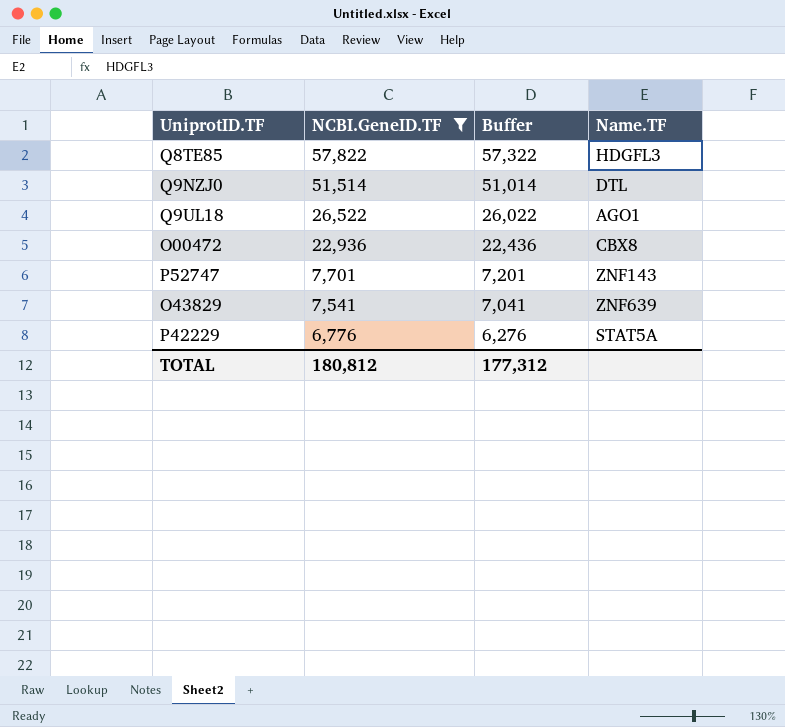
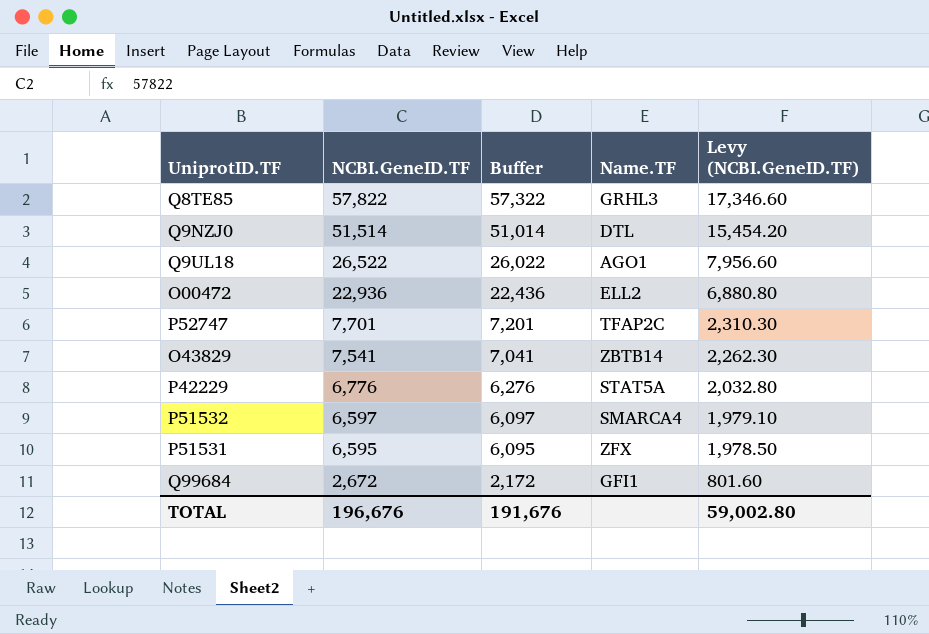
filter: NCBI.GeneID.TF >= 6,776 -> none
column Levy (NCBI.GeneID.TF) | formula: none -> [NCBI.GeneID.TF] * 0.3
Q8TE85 | Name.TF: HDGFL3 -> GRHL3
O00472 | Name.TF: CBX8 -> ELL2
P52747 | Name.TF: ZNF143 -> TFAP2C
O43829 | Name.TF: ZNF639 -> ZBTB14
TOTAL | NCBI.GeneID.TF: 180,812 -> 196,676
TOTAL | Buffer: 177,312 -> 191,676

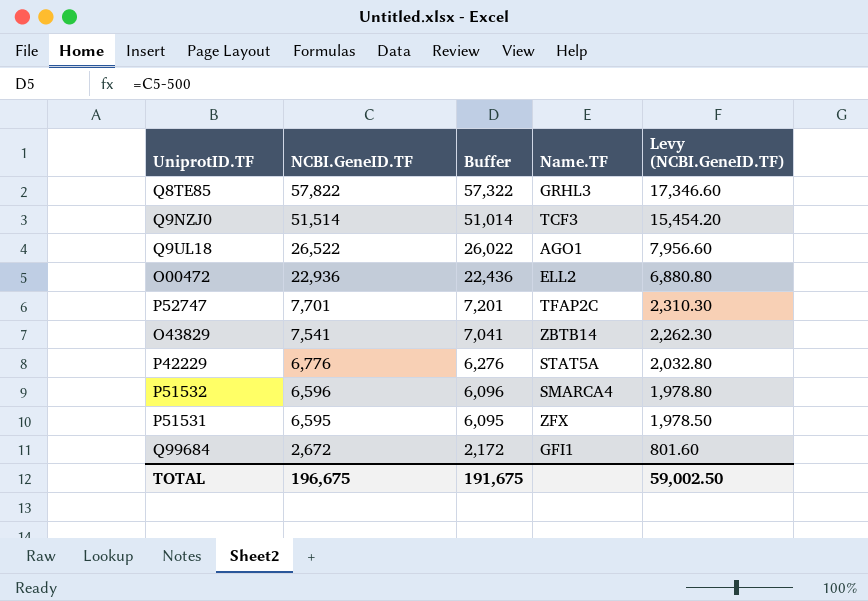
Q9NZJ0 | Name.TF: DTL -> TCF3
P51532 | NCBI.GeneID.TF: 6,597 -> 6,596
P51532 | Buffer: 6,097 -> 6,096
P51532 | Levy (NCBI.GeneID.TF): 1,979.10 -> 1,978.80
TOTAL | NCBI.GeneID.TF: 196,676 -> 196,675
TOTAL | Buffer: 191,676 -> 191,675
TOTAL | Levy (NCBI.GeneID.TF): 59,002.80 -> 59,002.50

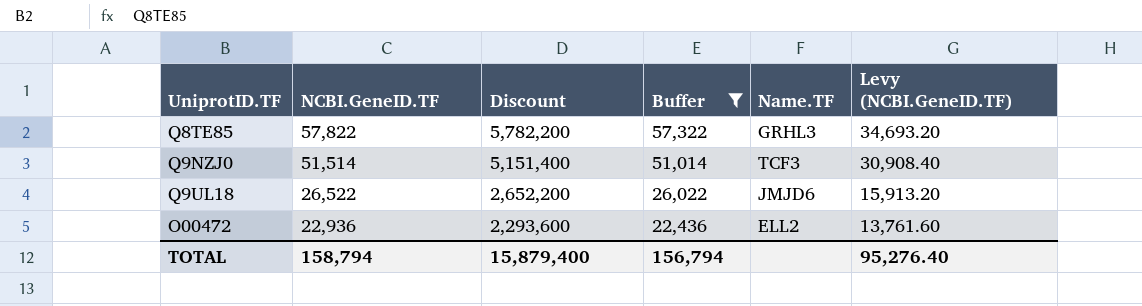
filter: none -> Buffer >= 22,436
column Discount | formula: none -> [NCBI.GeneID.TF] * 100
column Levy (NCBI.GeneID.TF) | formula: [NCBI.GeneID.TF] * 0.3 -> [NCBI.GeneID.TF] * 0.6
Q9UL18 | Name.TF: AGO1 -> JMJD6
TOTAL | NCBI.GeneID.TF: 196,675 -> 158,794
TOTAL | Buffer: 191,675 -> 156,794
TOTAL | Levy (NCBI.GeneID.TF): 59,002.50 -> 95,276.40

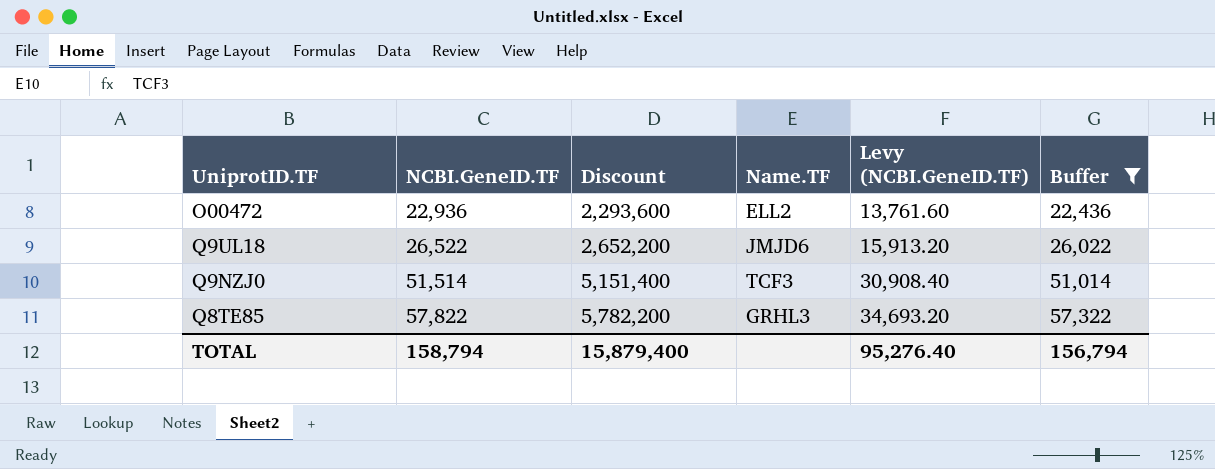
row order: NCBI.GeneID.TF descending -> NCBI.GeneID.TF ascending
column Buffer | position: 4 -> 6

